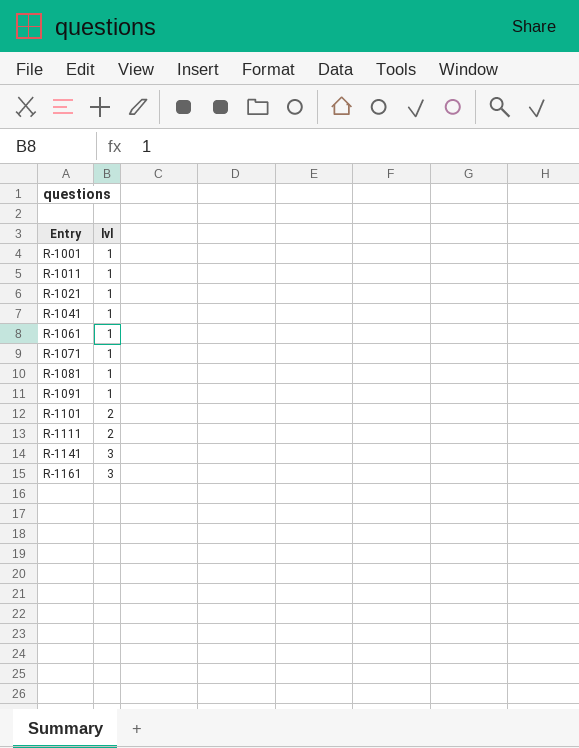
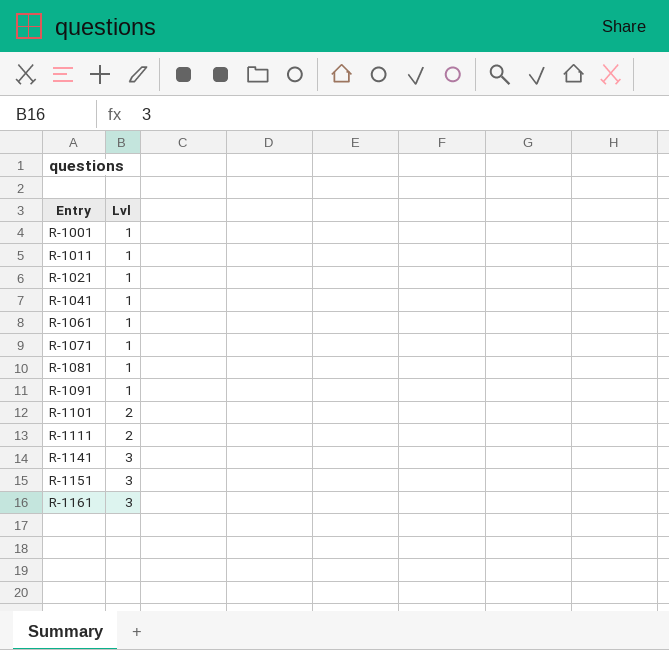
column name: lvl -> Lvl
row R-1151: none -> 3

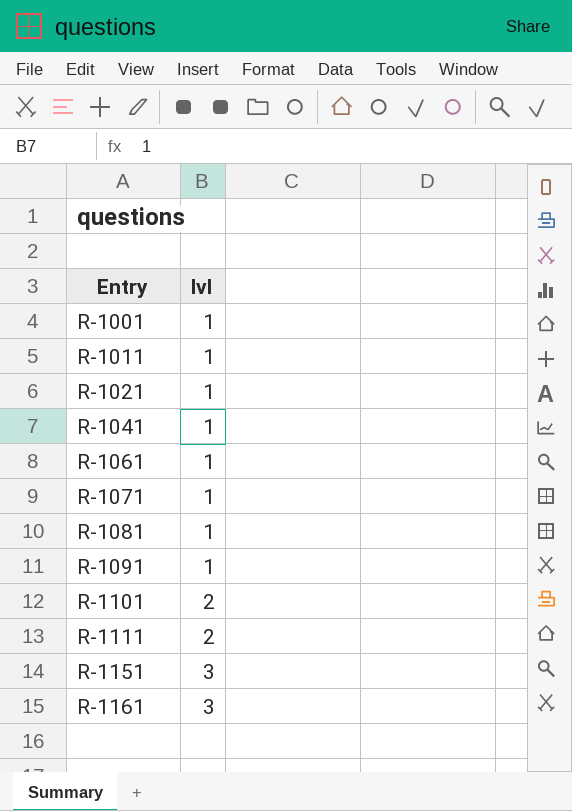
column name: Lvl -> lvl
row R-1141: 3 -> none

